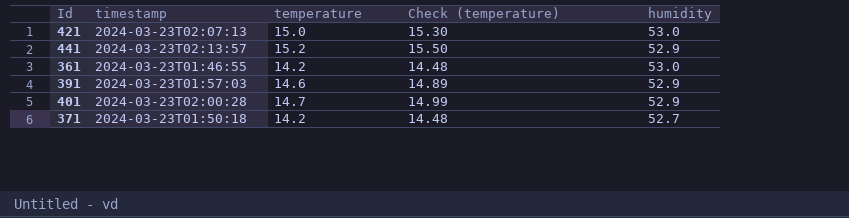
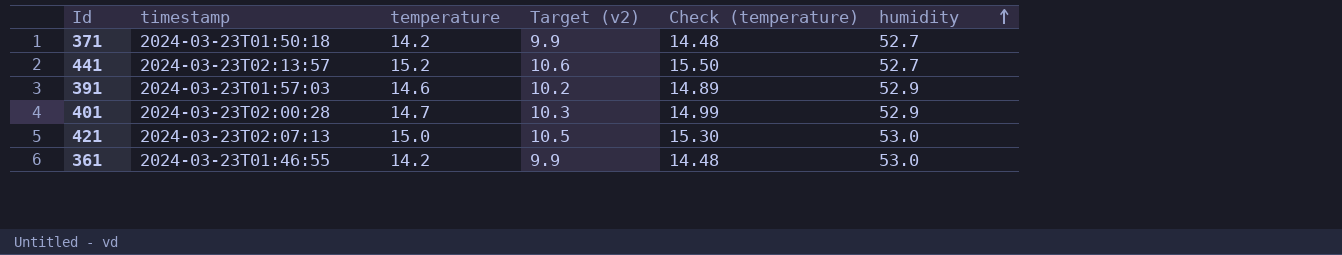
row order: none -> humidity ascending
column Target (v2) | formula: none -> [temperature] * 0.7
441 | humidity: 52.9 -> 52.7

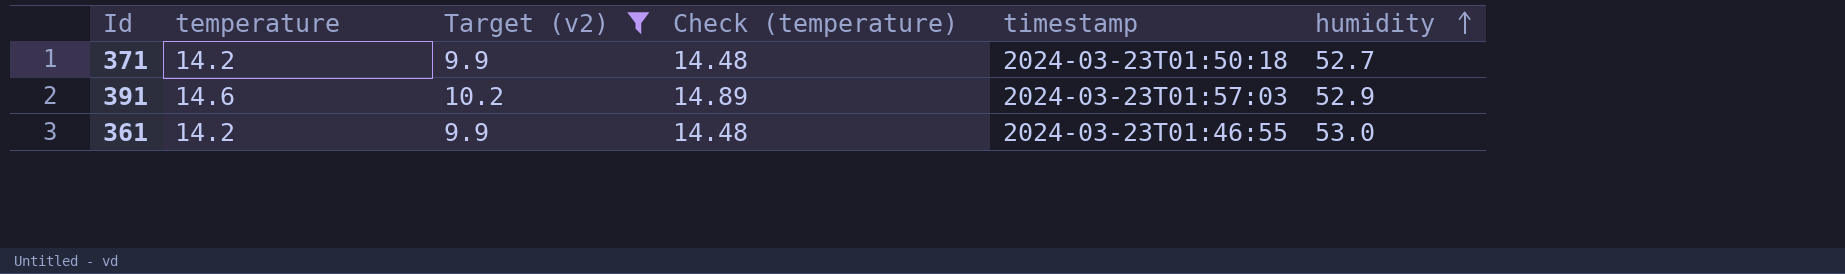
filter: none -> Target (v2) <= 10.2
column timestamp | position: 2 -> 5

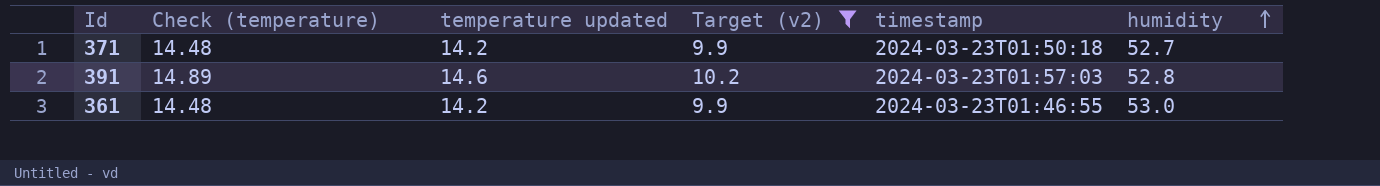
column Check (temperature) | position: 4 -> 2
column name: temperature -> temperature updated
391 | humidity: 52.9 -> 52.8

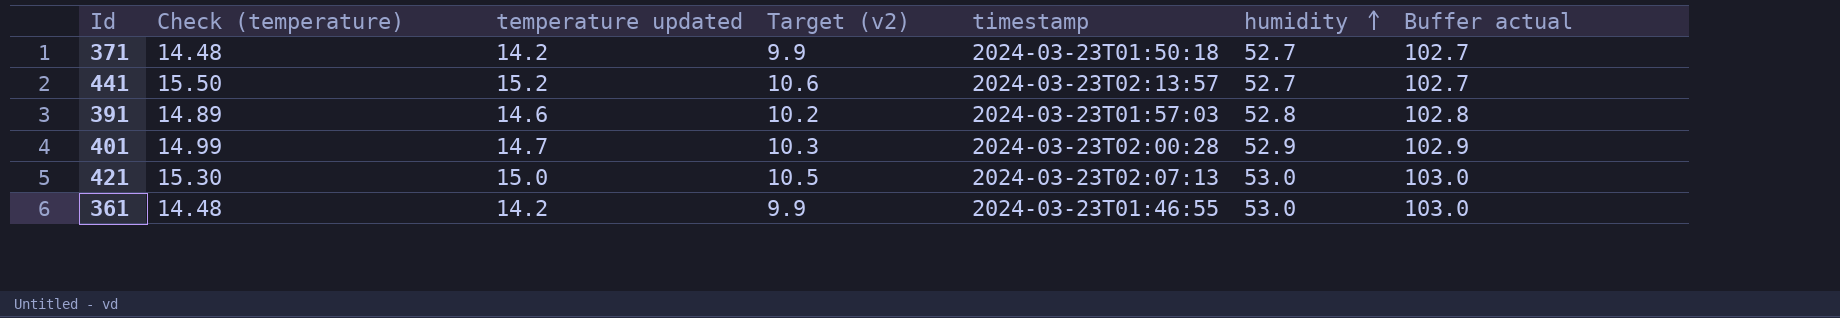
filter: Target (v2) <= 10.2 -> none
column Buffer actual | formula: none -> [humidity] + 50

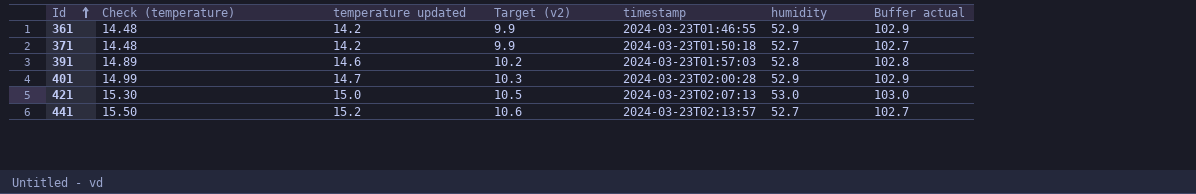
row order: humidity ascending -> Id ascending
361 | humidity: 53.0 -> 52.9
361 | Buffer actual: 103.0 -> 102.9

